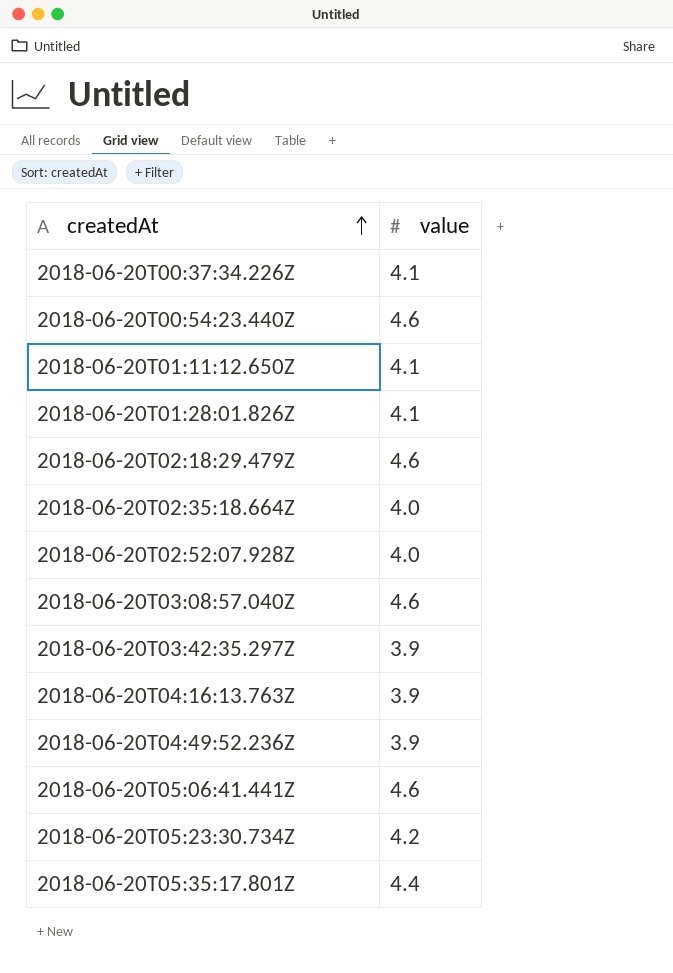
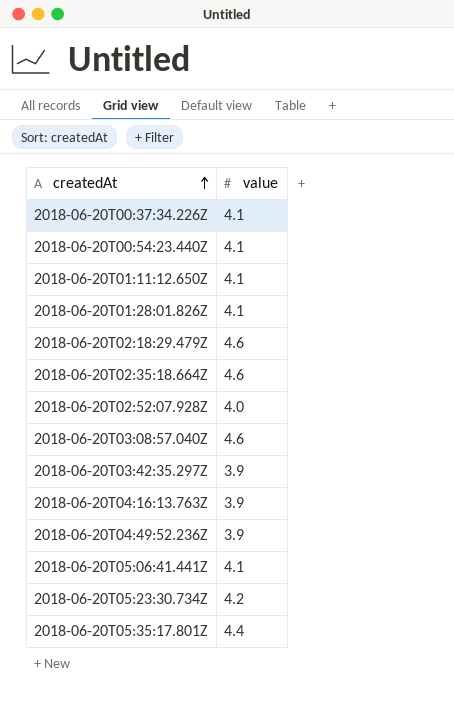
2018-06-20T00:54:23.440Z | value: 4.6 -> 4.1
2018-06-20T02:35:18.664Z | value: 4.0 -> 4.6
2018-06-20T05:06:41.441Z | value: 4.6 -> 4.1

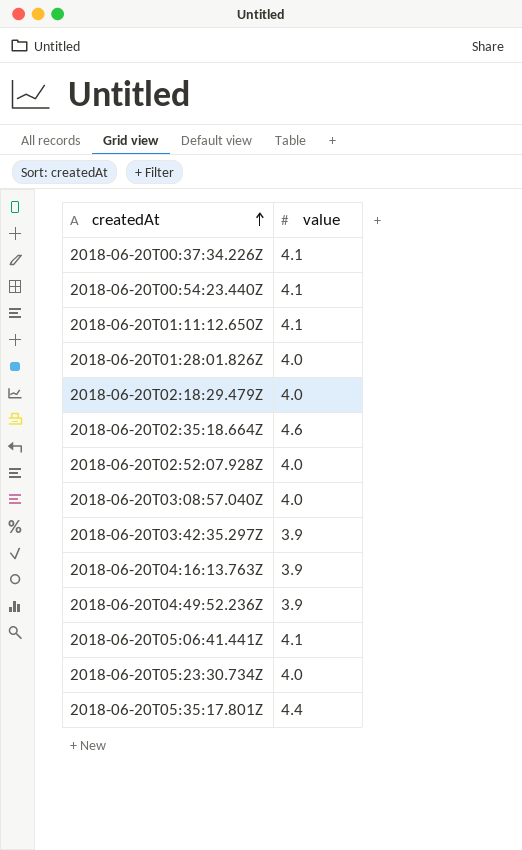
2018-06-20T01:28:01.826Z | value: 4.1 -> 4.0
2018-06-20T02:18:29.479Z | value: 4.6 -> 4.0
2018-06-20T03:08:57.040Z | value: 4.6 -> 4.0
2018-06-20T05:23:30.734Z | value: 4.2 -> 4.0

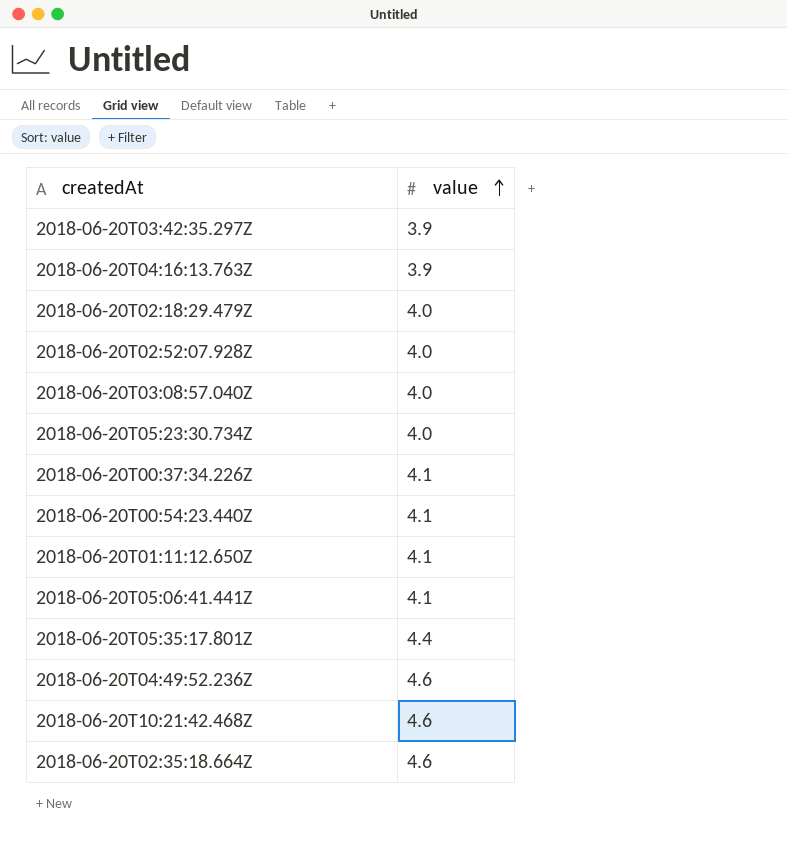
row order: createdAt ascending -> value ascending
row 2018-06-20T01:28:01.826Z: 4.0 -> none
2018-06-20T04:49:52.236Z | value: 3.9 -> 4.6
row 2018-06-20T10:21:42.468Z: none -> 4.6

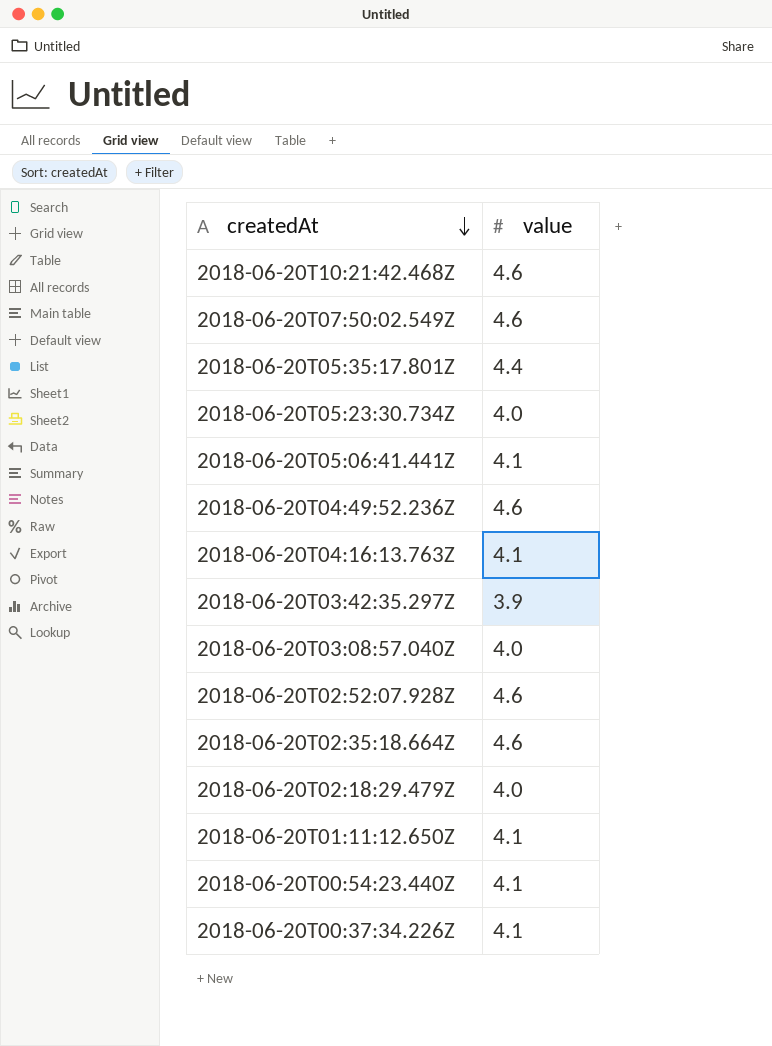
row order: value ascending -> createdAt descending
row 2018-06-20T07:50:02.549Z: none -> 4.6
2018-06-20T04:16:13.763Z | value: 3.9 -> 4.1
2018-06-20T02:52:07.928Z | value: 4.0 -> 4.6

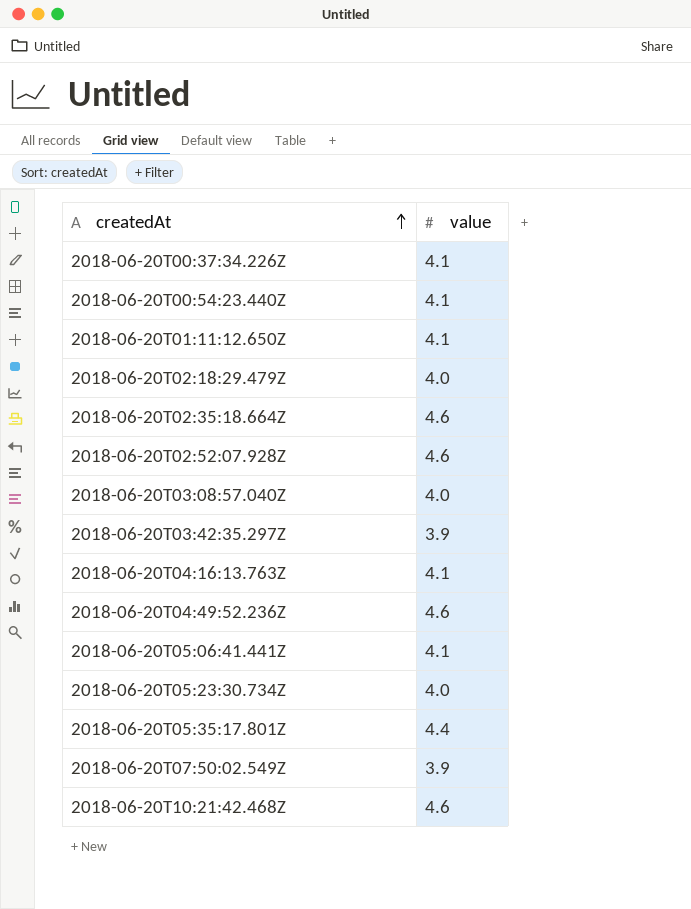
row order: createdAt descending -> createdAt ascending
2018-06-20T07:50:02.549Z | value: 4.6 -> 3.9

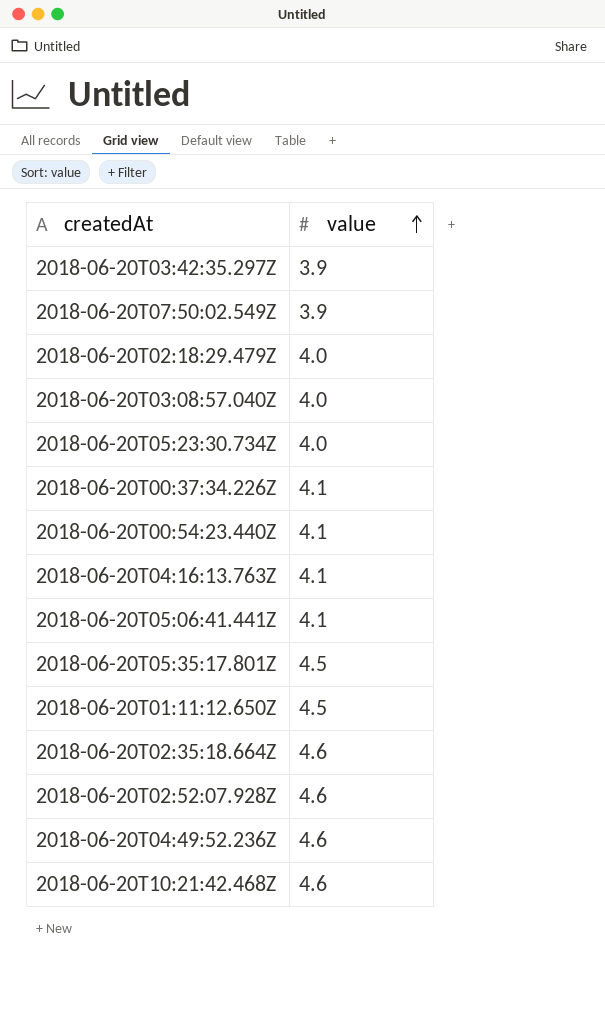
row order: createdAt ascending -> value ascending
2018-06-20T05:35:17.801Z | value: 4.4 -> 4.5
2018-06-20T01:11:12.650Z | value: 4.1 -> 4.5

